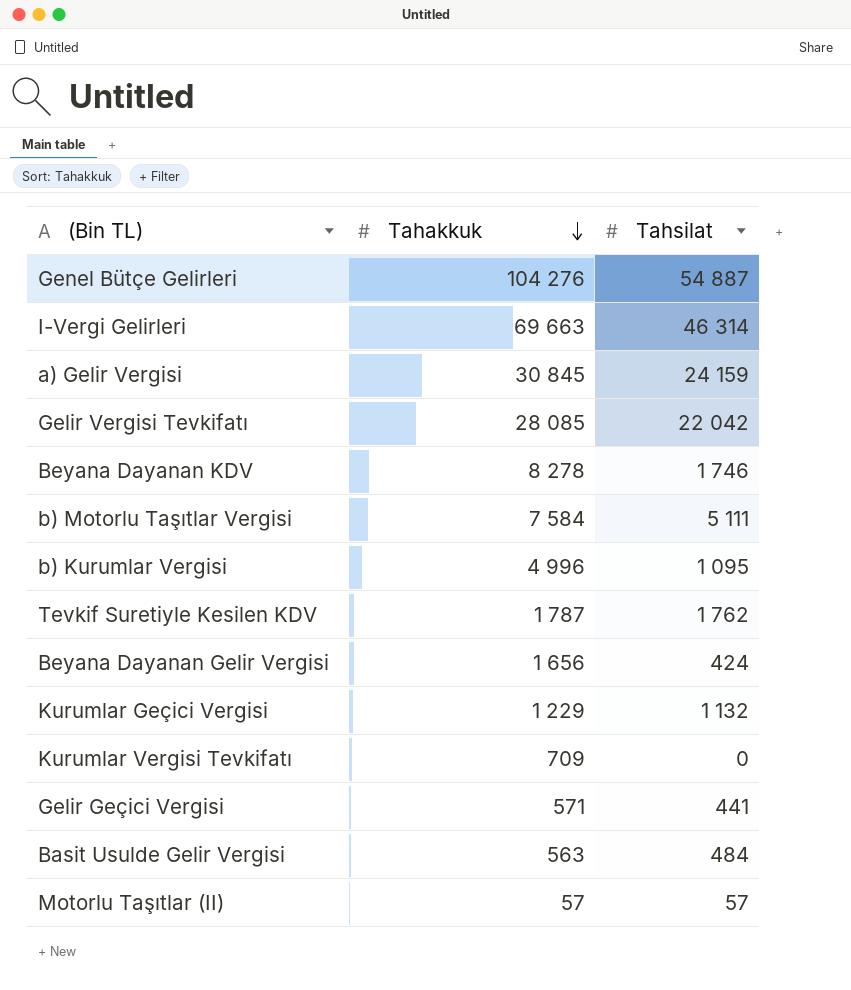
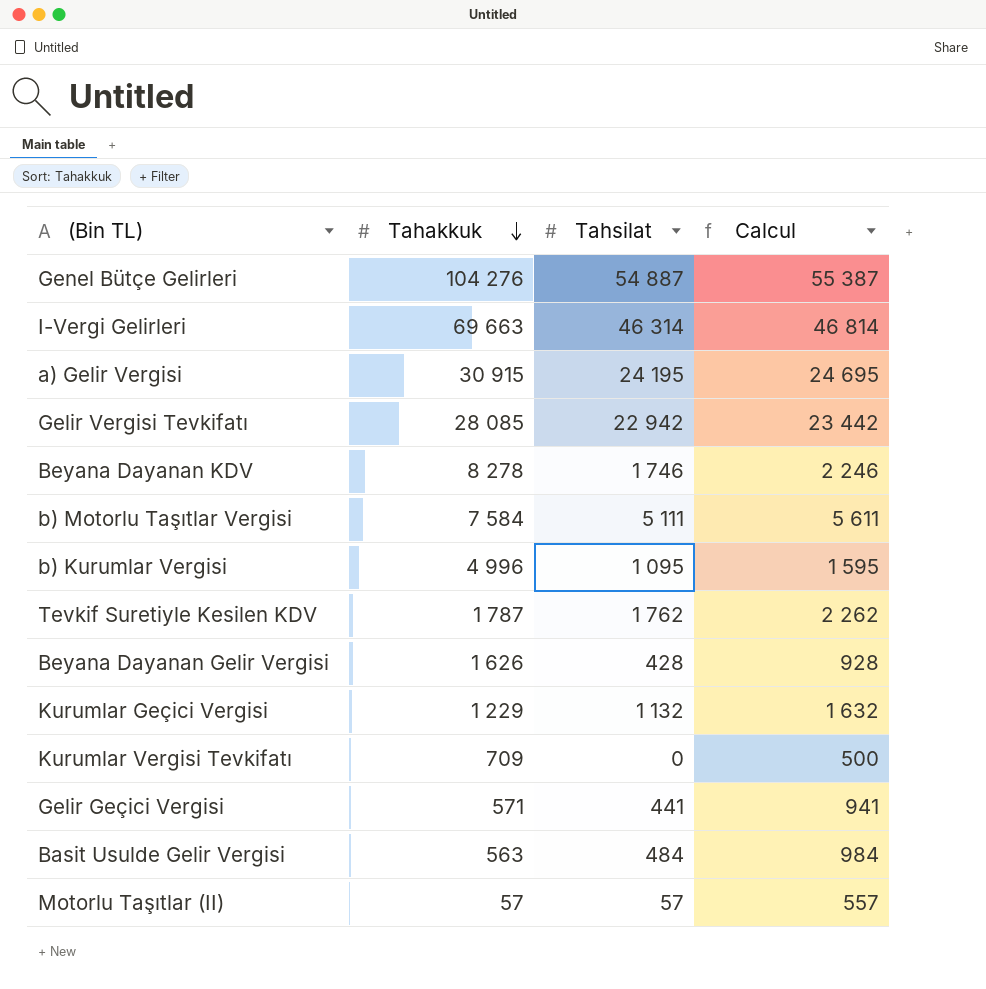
column Calcul | formula: none -> [Tahsilat] + 500
a) Gelir Vergisi | Tahakkuk: 30 845 -> 30 915
a) Gelir Vergisi | Tahsilat: 24 159 -> 24 195
Gelir Vergisi Tevkifatı | Tahsilat: 22 042 -> 22 942
Beyana Dayanan Gelir Vergisi | Tahakkuk: 1 656 -> 1 626
Beyana Dayanan Gelir Vergisi | Tahsilat: 424 -> 428

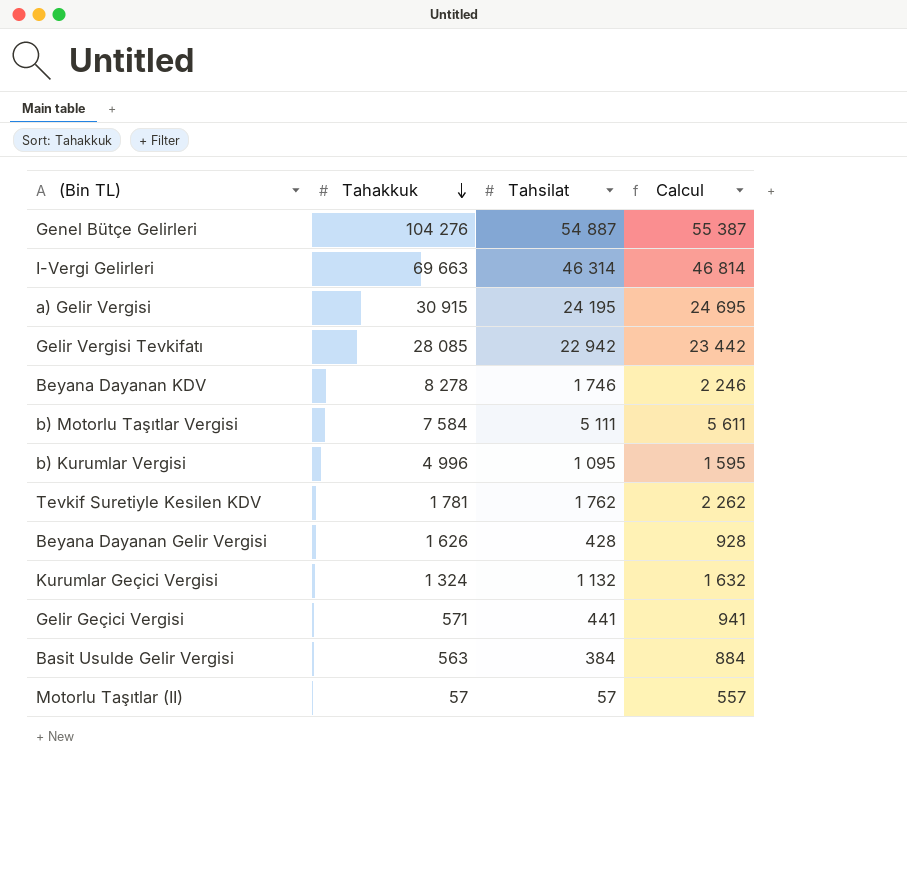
row Kurumlar Vergisi Tevkifatı: 709 | 0 | 500 -> none
Tevkif Suretiyle Kesilen KDV | Tahakkuk: 1 787 -> 1 781
Kurumlar Geçici Vergisi | Tahakkuk: 1 229 -> 1 324
Basit Usulde Gelir Vergisi | Tahsilat: 484 -> 384
Basit Usulde Gelir Vergisi | Calcul: 984 -> 884

